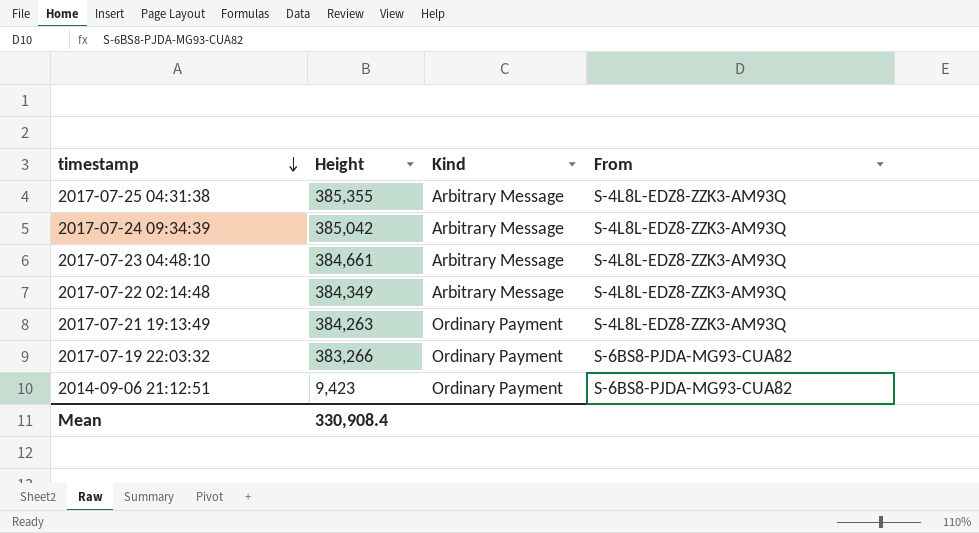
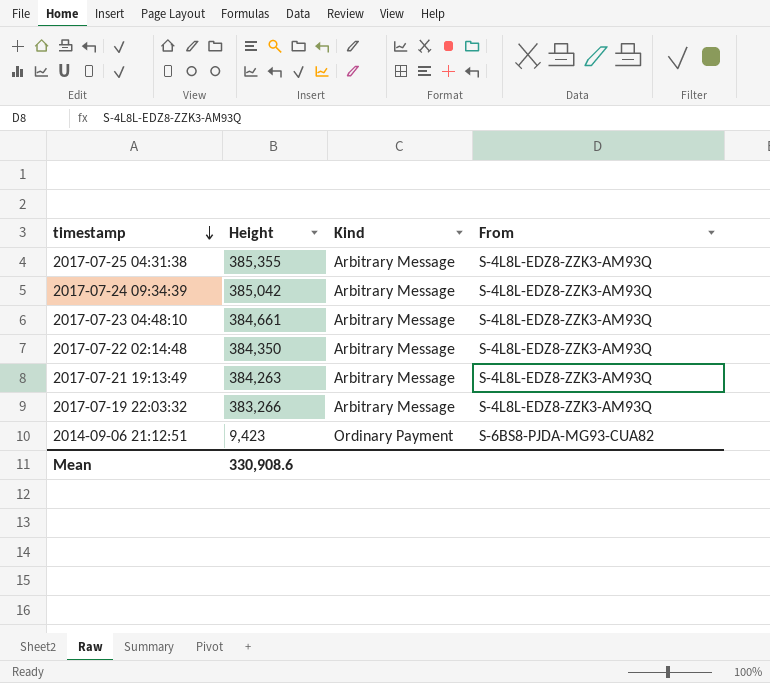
2017-07-22 02:14:48 | Height: 384,349 -> 384,350
2017-07-21 19:13:49 | Kind: Ordinary Payment -> Arbitrary Message
2017-07-19 22:03:32 | Kind: Ordinary Payment -> Arbitrary Message
2017-07-19 22:03:32 | From: S-6BS8-PJDA-MG93-CUA82 -> S-4L8L-EDZ8-ZZK3-AM93Q
Mean | Height: 330,908.4 -> 330,908.6

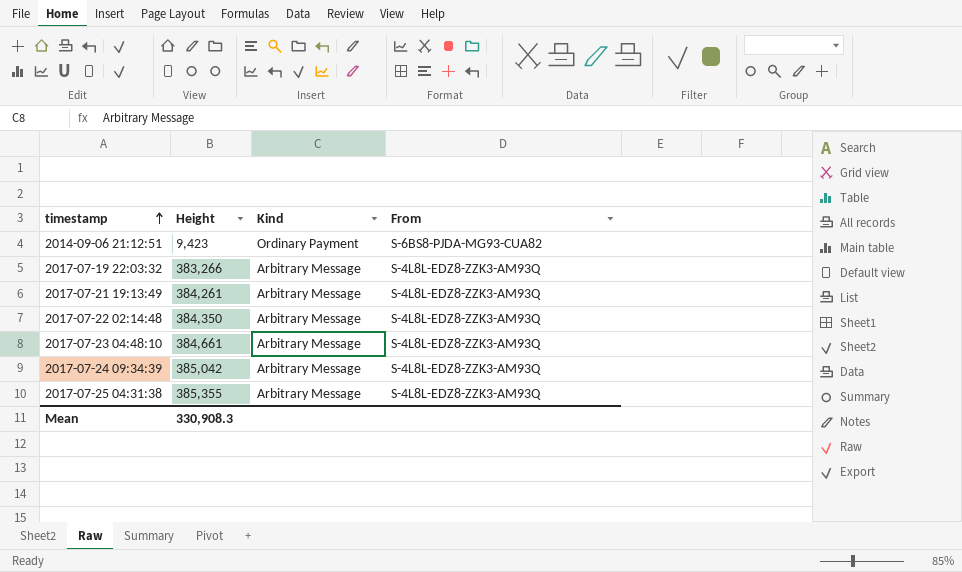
row order: timestamp descending -> timestamp ascending
2017-07-21 19:13:49 | Height: 384,263 -> 384,261
Mean | Height: 330,908.6 -> 330,908.3

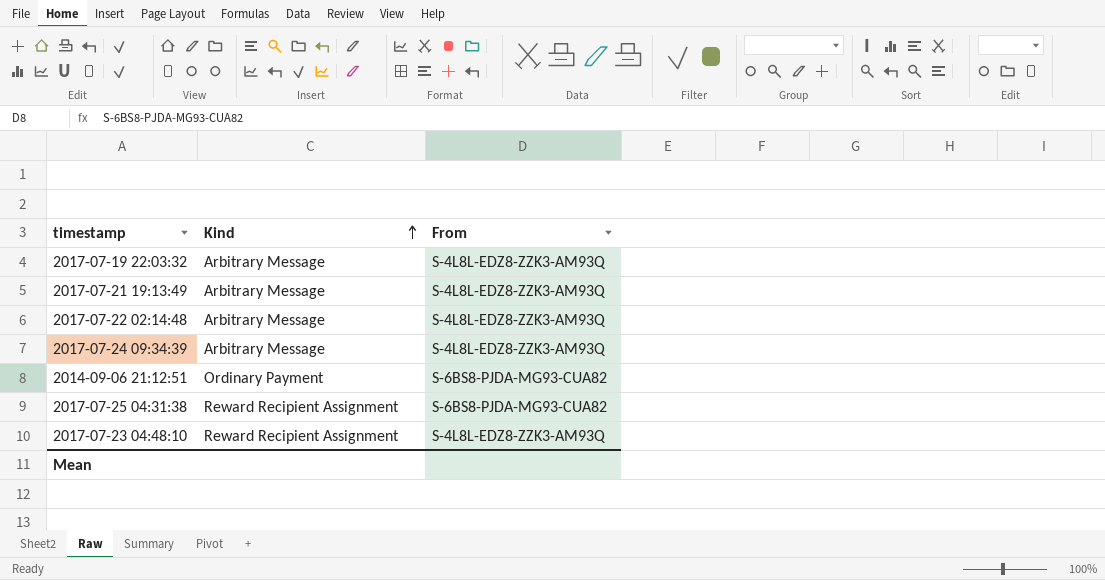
row order: timestamp ascending -> Kind ascending
column Height | position: 2 -> none
2017-07-25 04:31:38 | Kind: Arbitrary Message -> Reward Recipient Assignment
2017-07-25 04:31:38 | From: S-4L8L-EDZ8-ZZK3-AM93Q -> S-6BS8-PJDA-MG93-CUA82
2017-07-23 04:48:10 | Kind: Arbitrary Message -> Reward Recipient Assignment

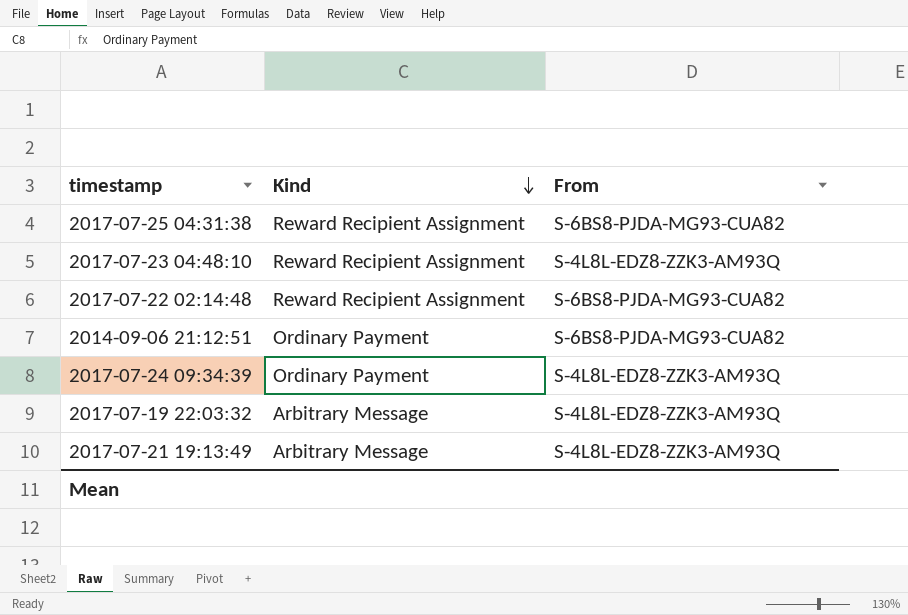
row order: Kind ascending -> Kind descending
2017-07-22 02:14:48 | Kind: Arbitrary Message -> Reward Recipient Assignment
2017-07-22 02:14:48 | From: S-4L8L-EDZ8-ZZK3-AM93Q -> S-6BS8-PJDA-MG93-CUA82
2017-07-24 09:34:39 | Kind: Arbitrary Message -> Ordinary Payment

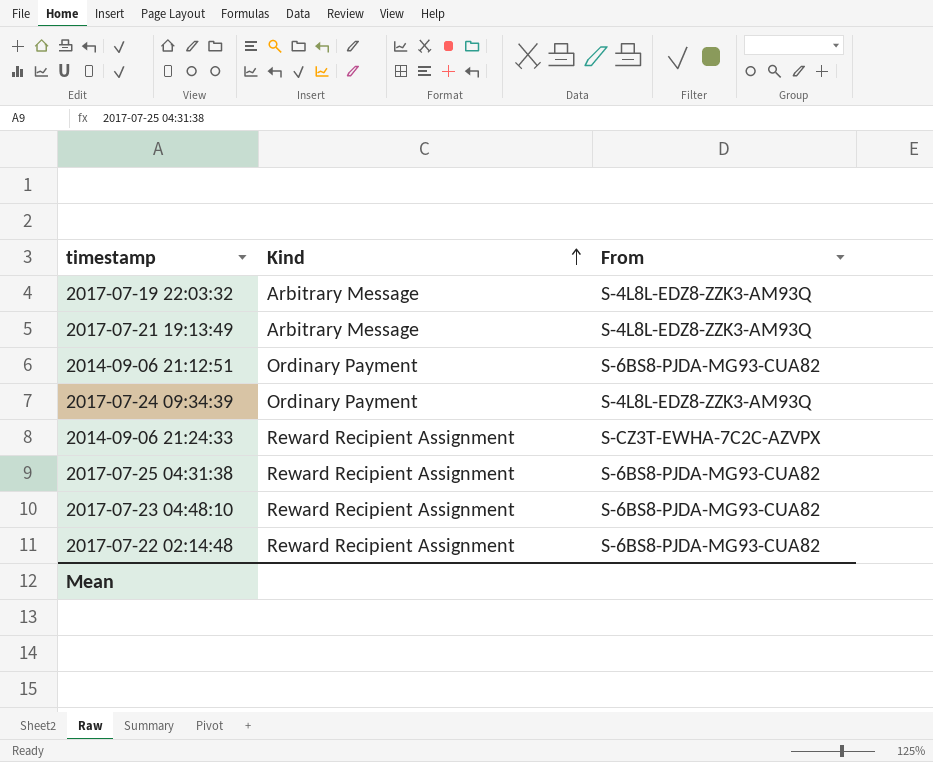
row order: Kind descending -> Kind ascending
row 2014-09-06 21:24:33: none -> Reward Recipient Assignment | S-CZ3T-EWHA-7C2C-AZVPX
2017-07-23 04:48:10 | From: S-4L8L-EDZ8-ZZK3-AM93Q -> S-6BS8-PJDA-MG93-CUA82

